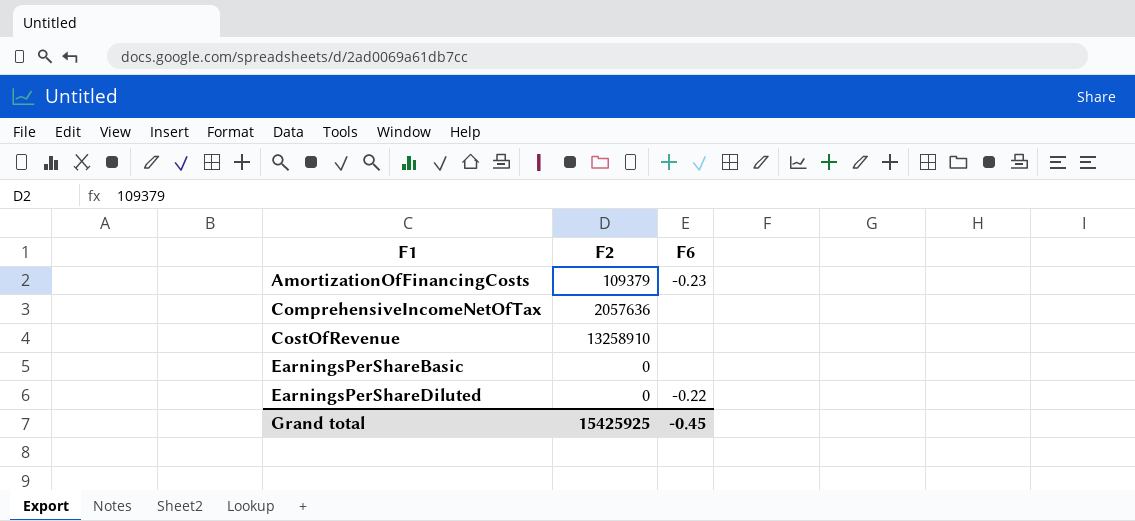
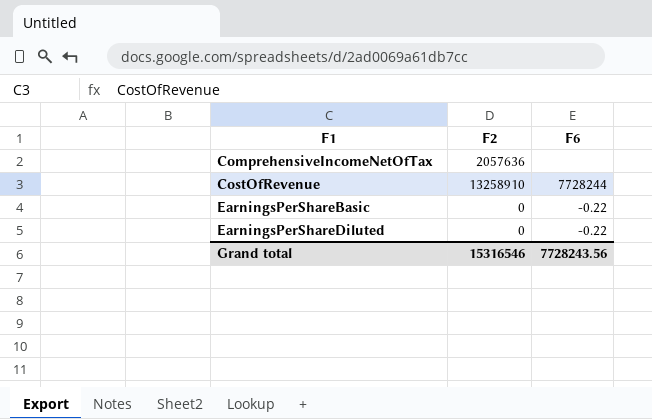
row AmortizationOfFinancingCosts: 109379 | -0.23 -> none
CostOfRevenue | F6: none -> 7728244
EarningsPerShareBasic | F6: none -> -0.22
Grand total | F2: 15425925 -> 15316546
Grand total | F6: -0.45 -> 7728243.56

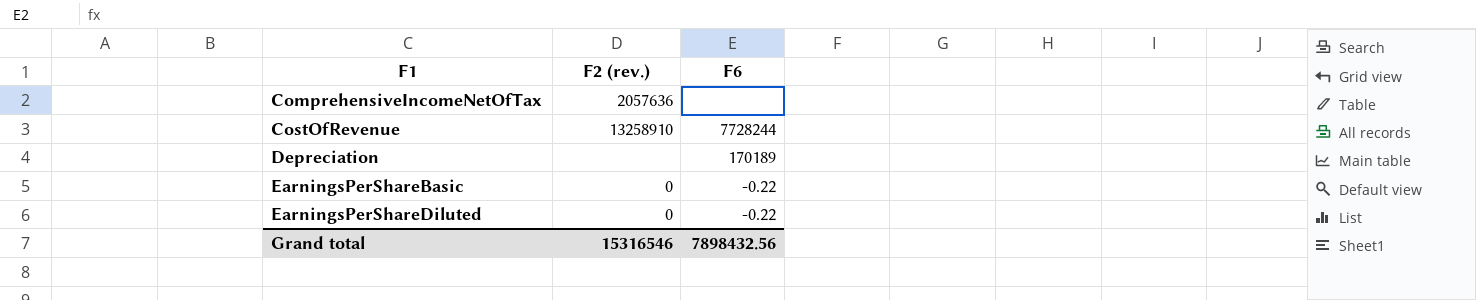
column name: F2 -> F2 (rev.)
row Depreciation: none -> none | 170189
Grand total | F6: 7728243.56 -> 7898432.56

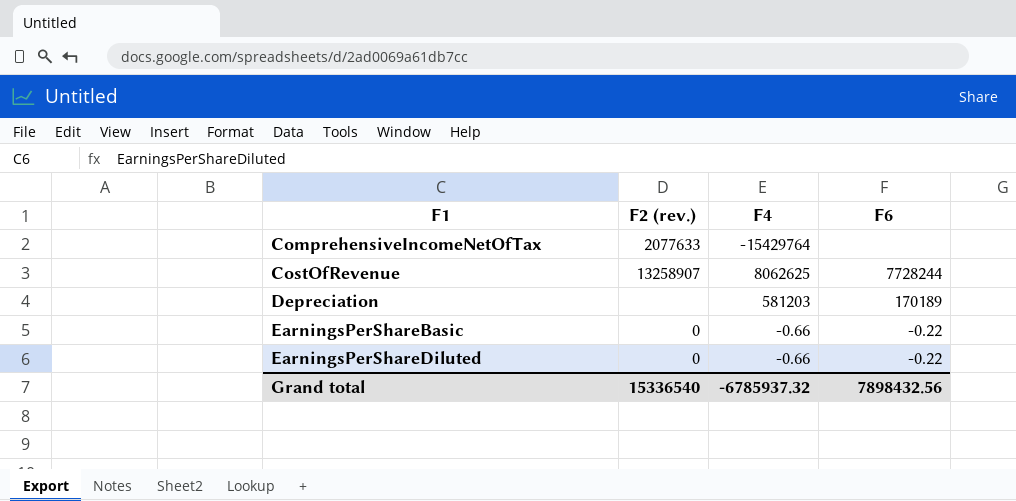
column F4 | position: none -> 3
ComprehensiveIncomeNetOfTax | F2 (rev.): 2057636 -> 2077633
CostOfRevenue | F2 (rev.): 13258910 -> 13258907
Grand total | F2 (rev.): 15316546 -> 15336540

